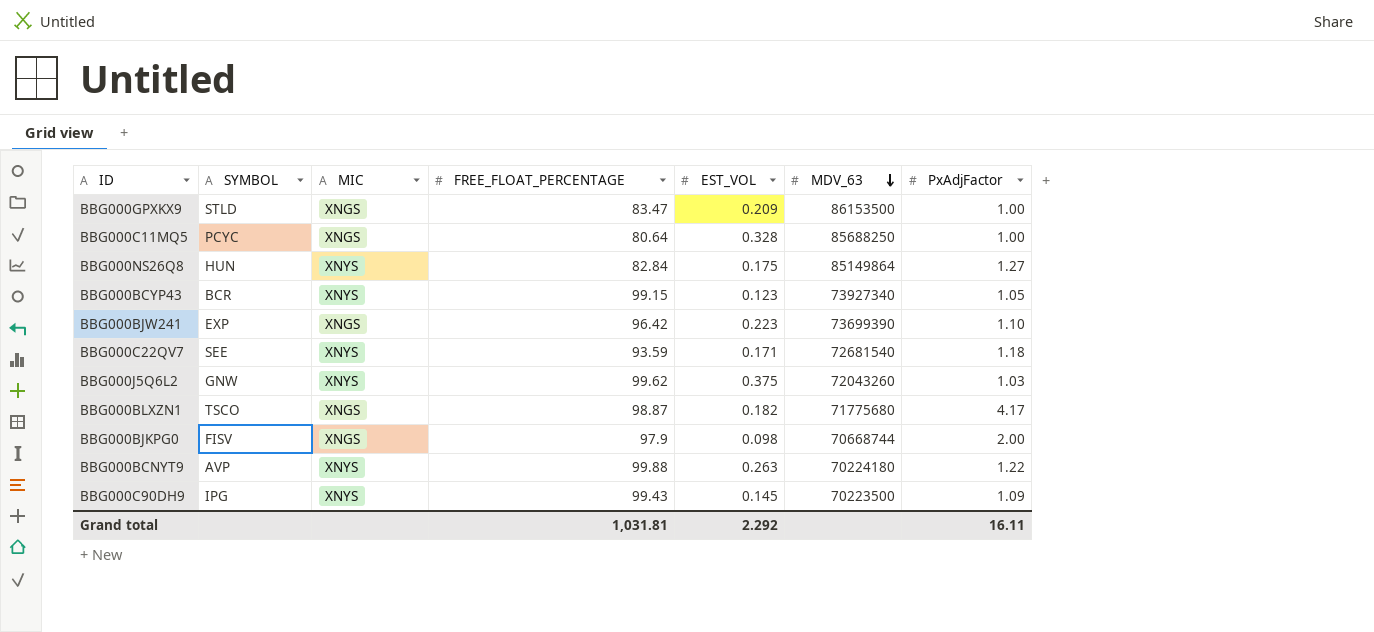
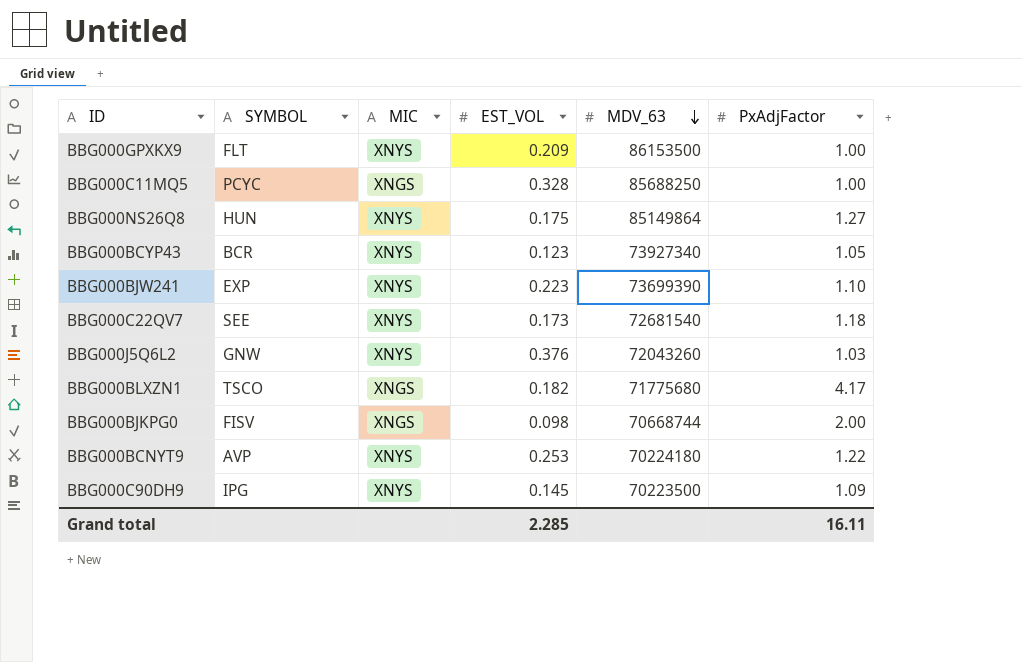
column FREE_FLOAT_PERCENTAGE | position: 4 -> none
BBG000GPXKX9 | SYMBOL: STLD -> FLT
BBG000GPXKX9 | MIC: XNGS -> XNYS
BBG000BJW241 | MIC: XNGS -> XNYS
BBG000C22QV7 | EST_VOL: 0.171 -> 0.173
BBG000J5Q6L2 | EST_VOL: 0.375 -> 0.376
BBG000BCNYT9 | EST_VOL: 0.263 -> 0.253
Grand total | EST_VOL: 2.292 -> 2.285

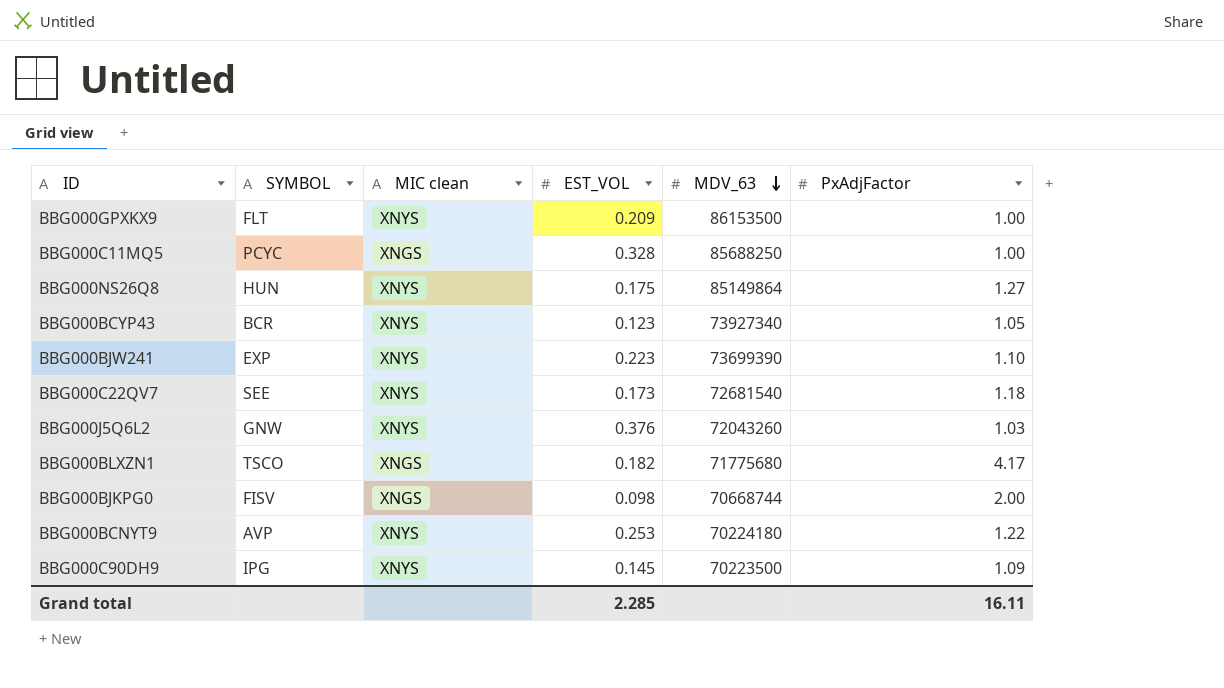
column name: MIC -> MIC clean

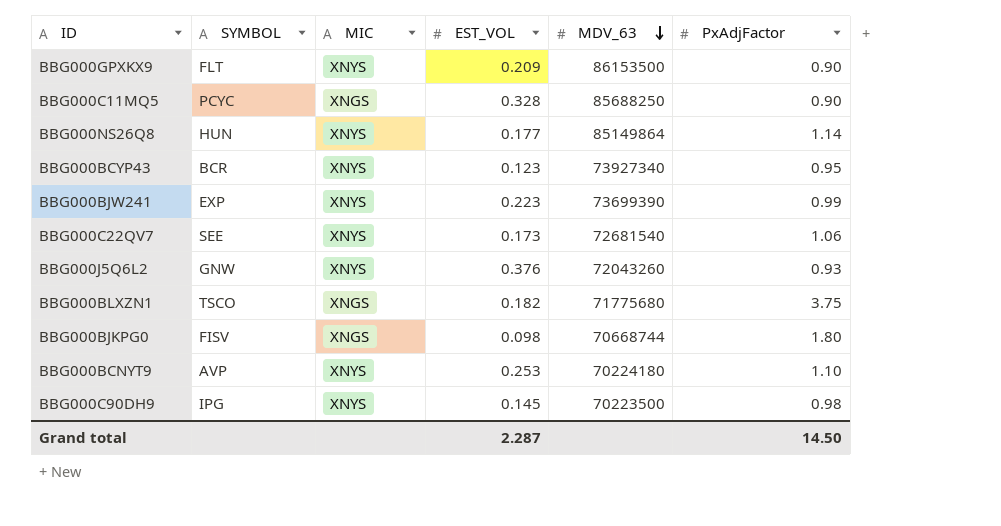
column name: MIC clean -> MIC
BBG000GPXKX9 | PxAdjFactor: 1.00 -> 0.90
BBG000C11MQ5 | PxAdjFactor: 1.00 -> 0.90
BBG000NS26Q8 | EST_VOL: 0.175 -> 0.177
BBG000NS26Q8 | PxAdjFactor: 1.27 -> 1.14
BBG000BCYP43 | PxAdjFactor: 1.05 -> 0.95
BBG000BJW241 | PxAdjFactor: 1.10 -> 0.99
BBG000C22QV7 | PxAdjFactor: 1.18 -> 1.06
BBG000J5Q6L2 | PxAdjFactor: 1.03 -> 0.93
BBG000BLXZN1 | PxAdjFactor: 4.17 -> 3.75
BBG000BJKPG0 | PxAdjFactor: 2.00 -> 1.80
BBG000BCNYT9 | PxAdjFactor: 1.22 -> 1.10
BBG000C90DH9 | PxAdjFactor: 1.09 -> 0.98
Grand total | EST_VOL: 2.285 -> 2.287
Grand total | PxAdjFactor: 16.11 -> 14.50

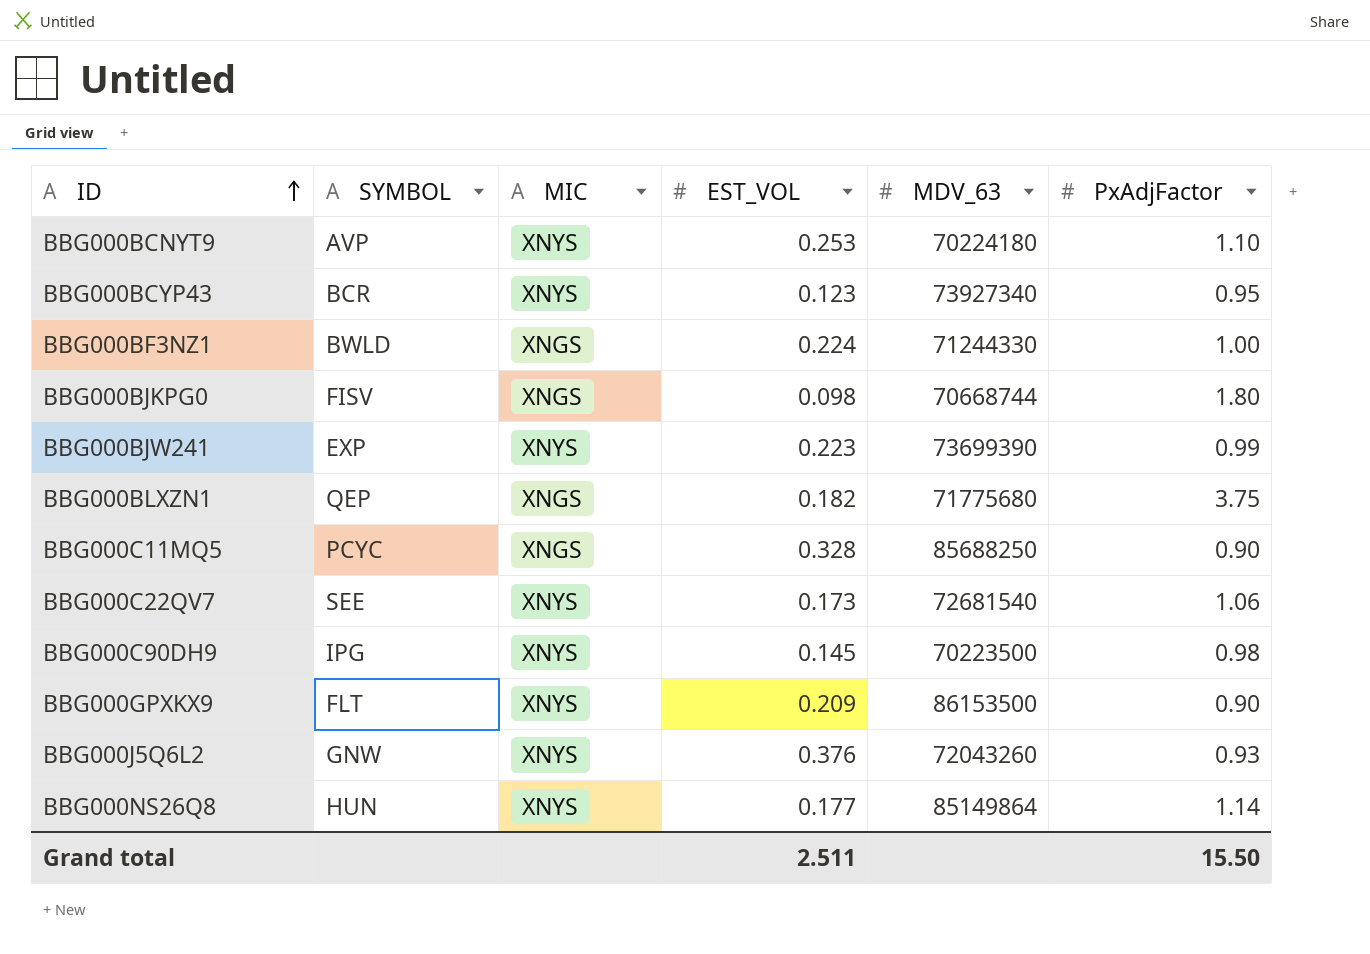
row order: MDV_63 descending -> ID ascending
row BBG000BF3NZ1: none -> BWLD | XNGS | 0.224 | 71244330 | 1.00
BBG000BLXZN1 | SYMBOL: TSCO -> QEP
Grand total | EST_VOL: 2.287 -> 2.511
Grand total | PxAdjFactor: 14.50 -> 15.50

